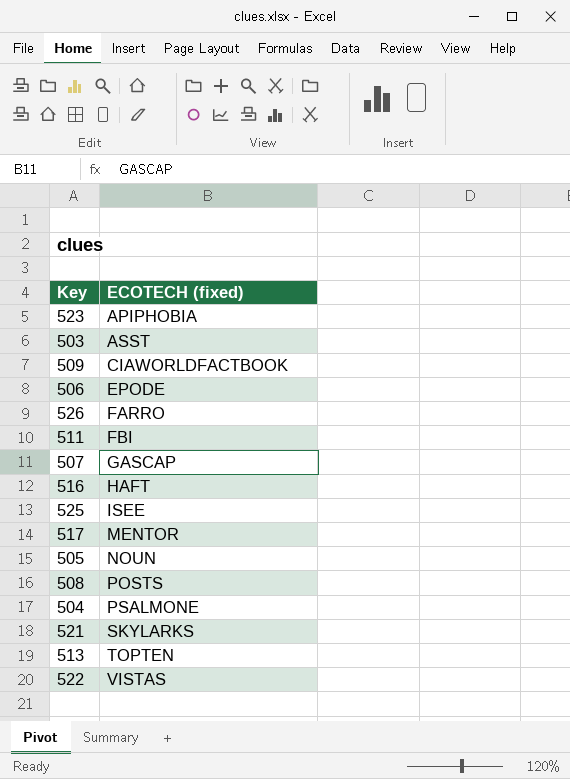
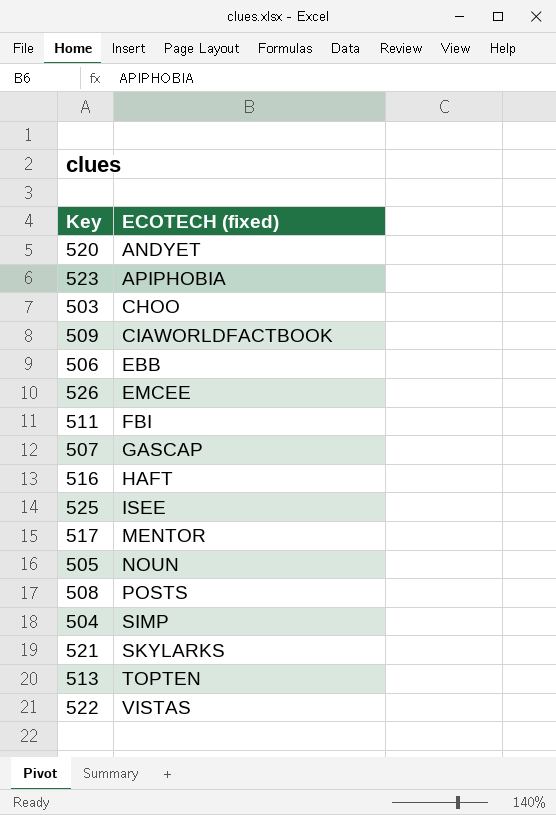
row 520: none -> ANDYET
503 | ECOTECH (fixed): ASST -> CHOO
506 | ECOTECH (fixed): EPODE -> EBB
526 | ECOTECH (fixed): FARRO -> EMCEE
504 | ECOTECH (fixed): PSALMONE -> SIMP

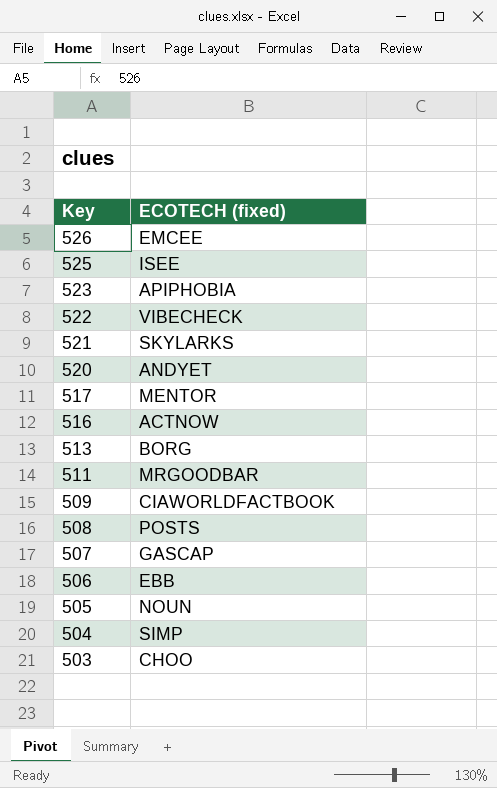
row order: ECOTECH (fixed) ascending -> Key descending
522 | ECOTECH (fixed): VISTAS -> VIBECHECK
516 | ECOTECH (fixed): HAFT -> ACTNOW
513 | ECOTECH (fixed): TOPTEN -> BORG
511 | ECOTECH (fixed): FBI -> MRGOODBAR

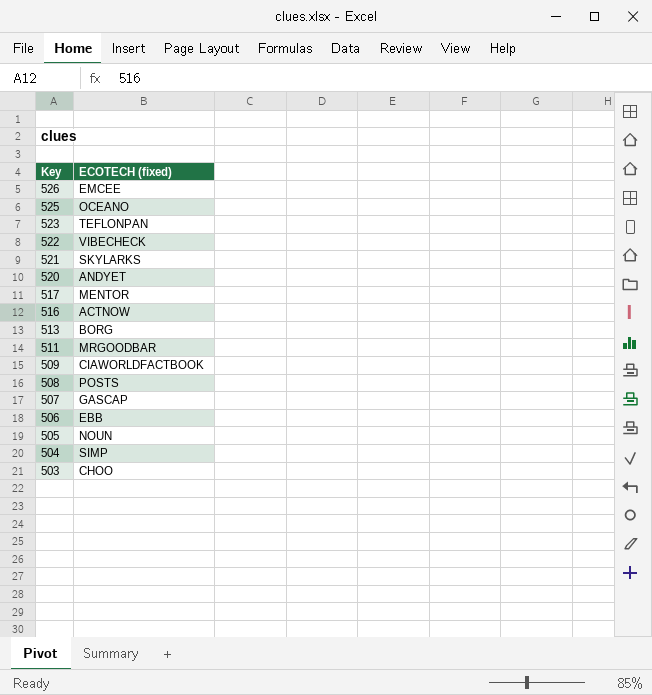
525 | ECOTECH (fixed): ISEE -> OCEANO
523 | ECOTECH (fixed): APIPHOBIA -> TEFLONPAN

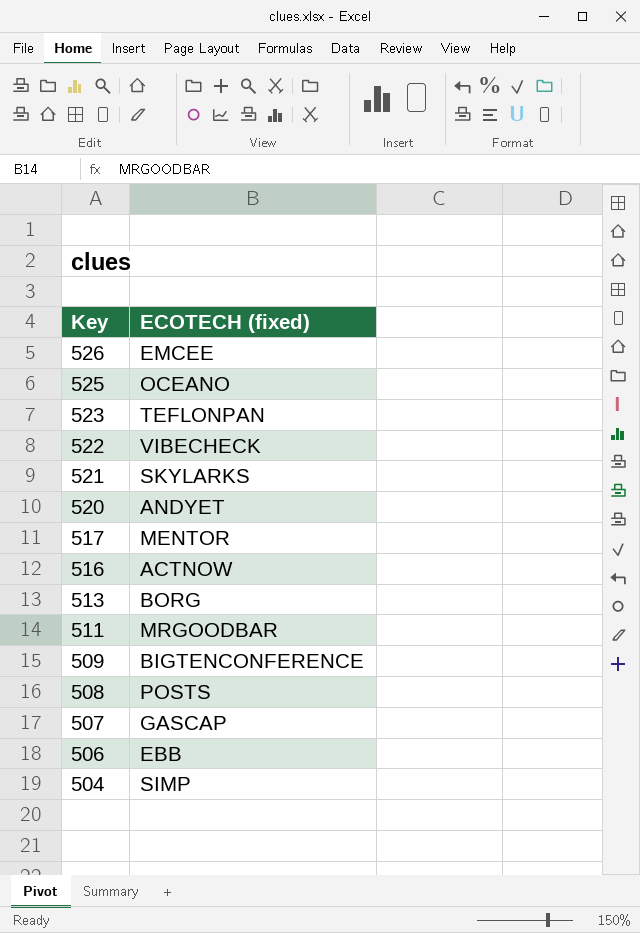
row 505: NOUN -> none
row 503: CHOO -> none
509 | ECOTECH (fixed): CIAWORLDFACTBOOK -> BIGTENCONFERENCE

